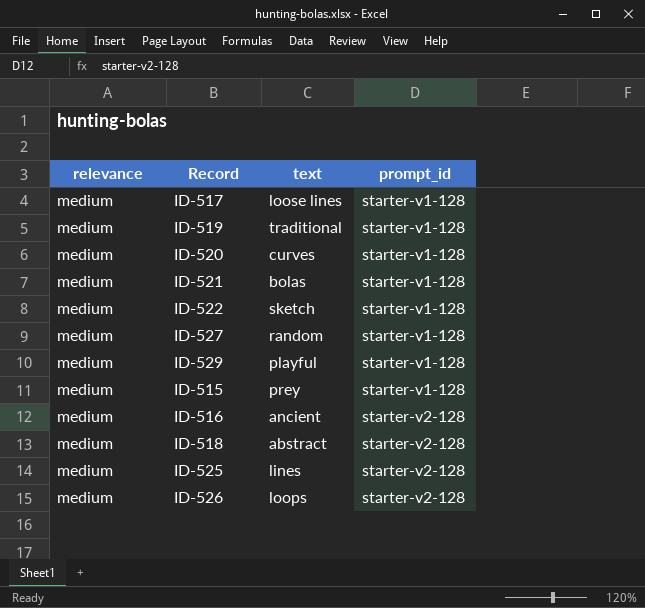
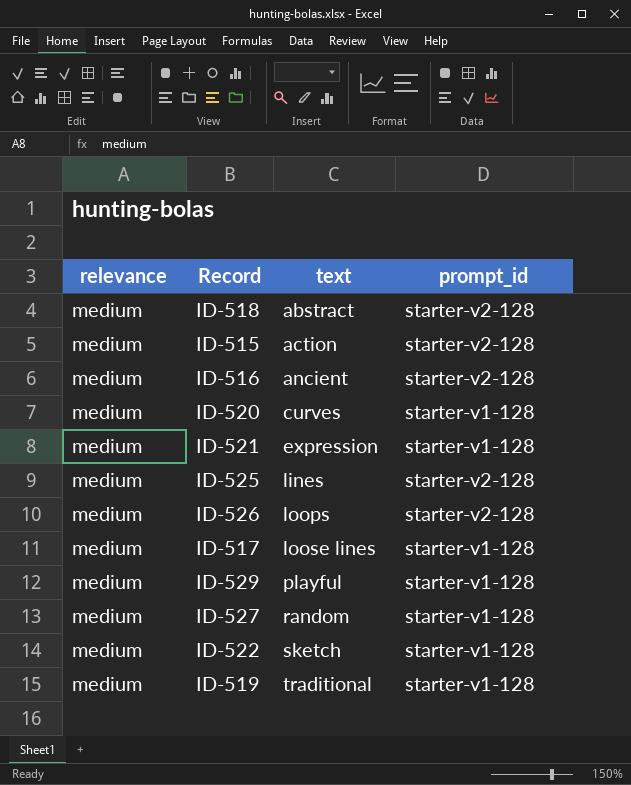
row order: prompt_id ascending -> text ascending
ID-515 | text: prey -> action
ID-515 | prompt_id: starter-v1-128 -> starter-v2-128
ID-521 | text: bolas -> expression

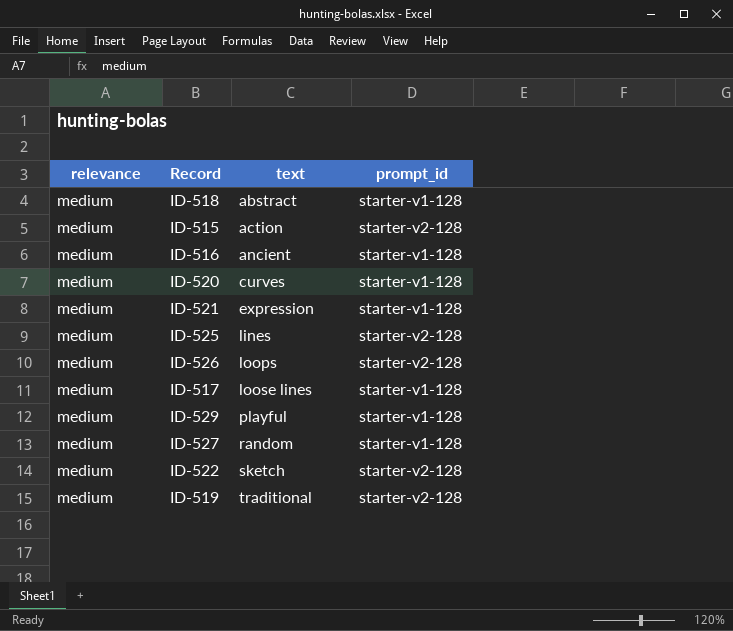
ID-518 | prompt_id: starter-v2-128 -> starter-v1-128
ID-516 | prompt_id: starter-v2-128 -> starter-v1-128
ID-522 | prompt_id: starter-v1-128 -> starter-v2-128
ID-519 | prompt_id: starter-v1-128 -> starter-v2-128

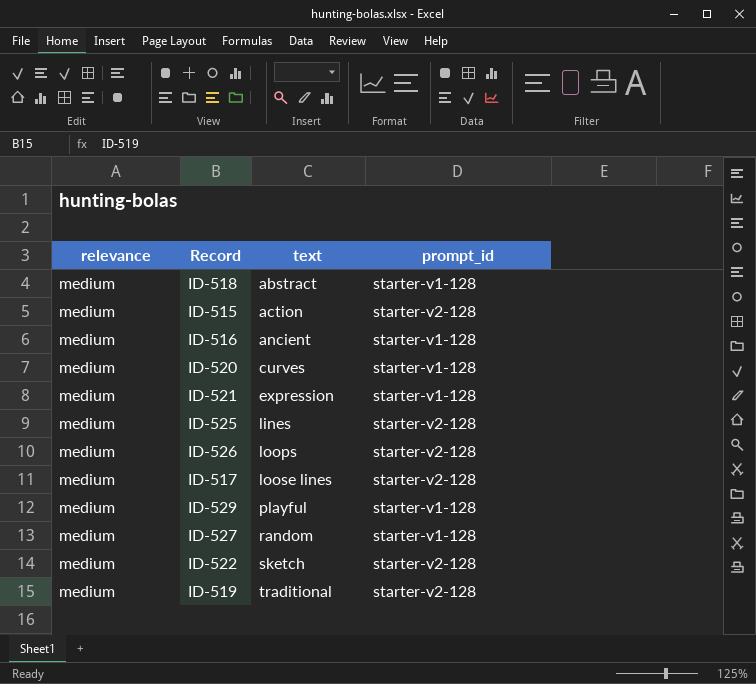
ID-517 | prompt_id: starter-v1-128 -> starter-v2-128

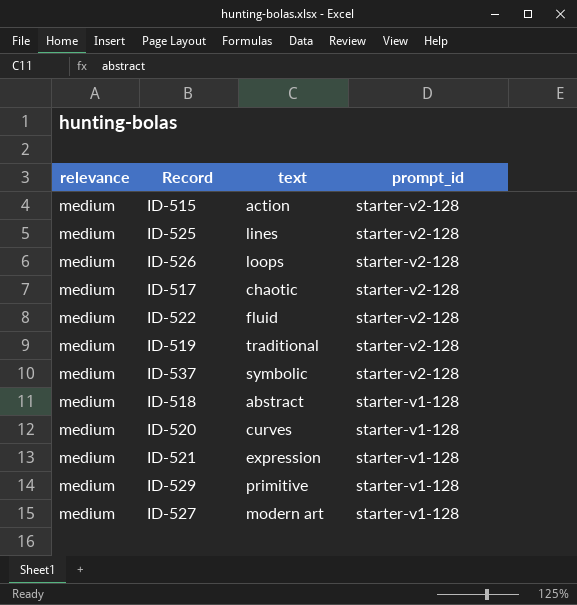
row order: text ascending -> prompt_id descending
row ID-516: medium | ancient | starter-v1-128 -> none
ID-517 | text: loose lines -> chaotic
ID-522 | text: sketch -> fluid
row ID-537: none -> medium | symbolic | starter-v2-128
ID-529 | text: playful -> primitive
ID-527 | text: random -> modern art

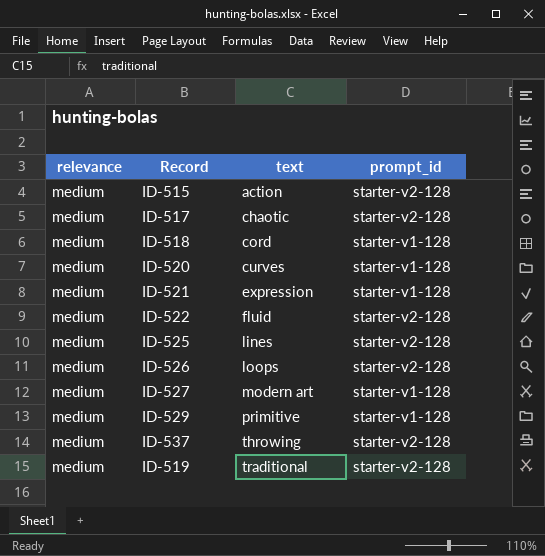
row order: prompt_id descending -> text ascending
ID-518 | text: abstract -> cord
ID-537 | text: symbolic -> throwing

